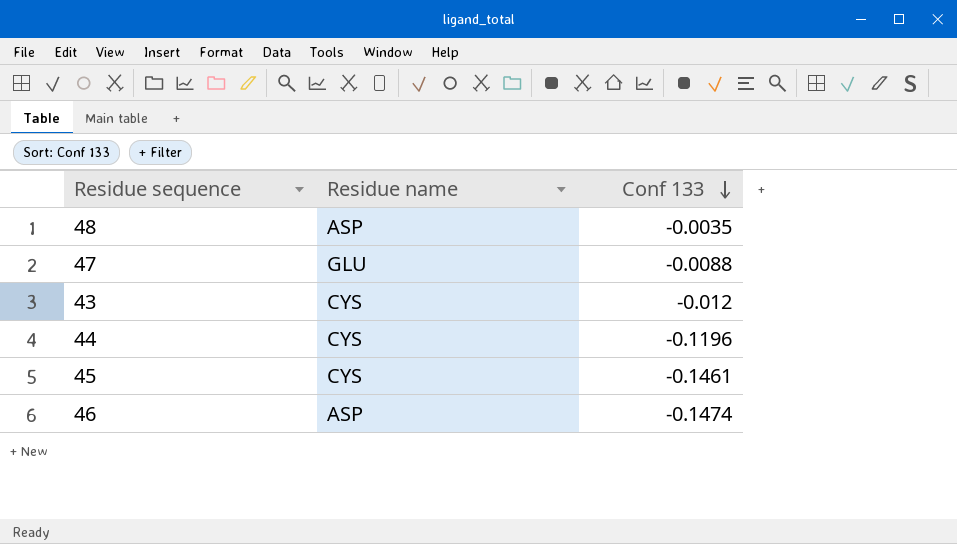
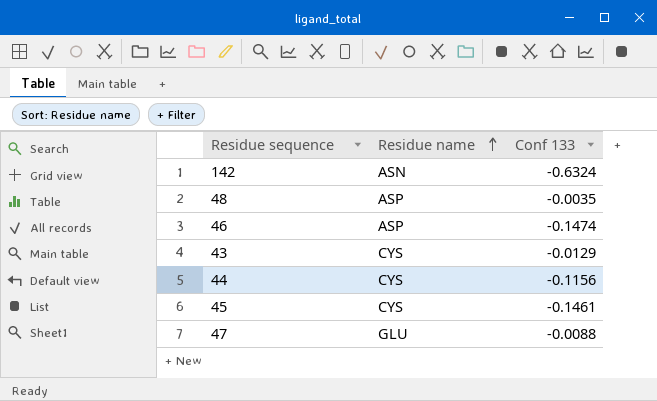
row order: Conf 133 descending -> Residue name ascending
row 142: none -> ASN | -0.6324
43 | Conf 133: -0.012 -> -0.0129
44 | Conf 133: -0.1196 -> -0.1156

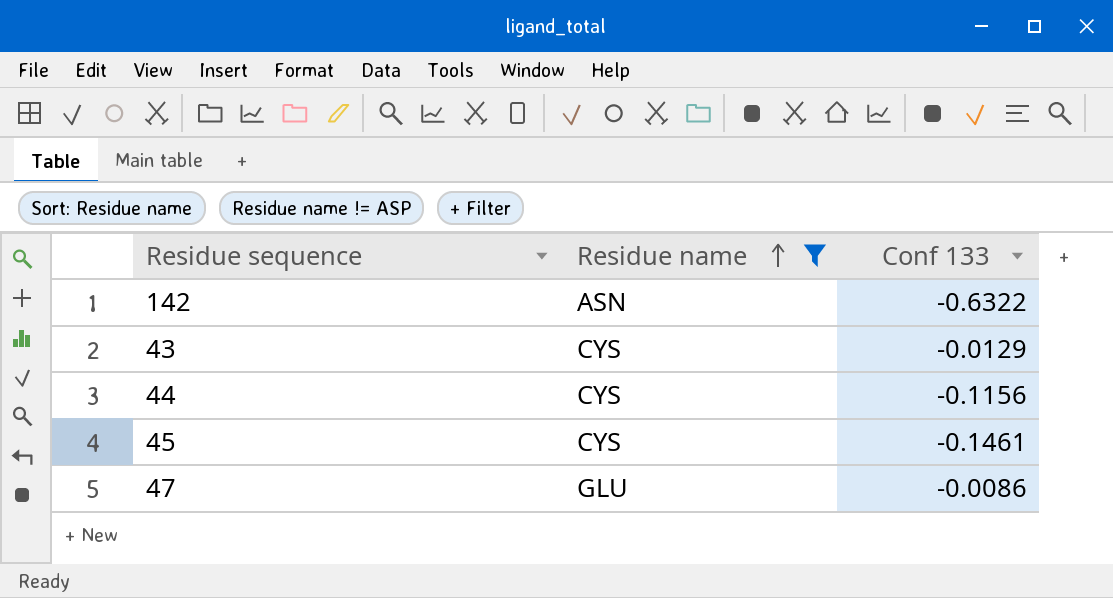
filter: none -> Residue name != ASP
142 | Conf 133: -0.6324 -> -0.6322
47 | Conf 133: -0.0088 -> -0.0086

